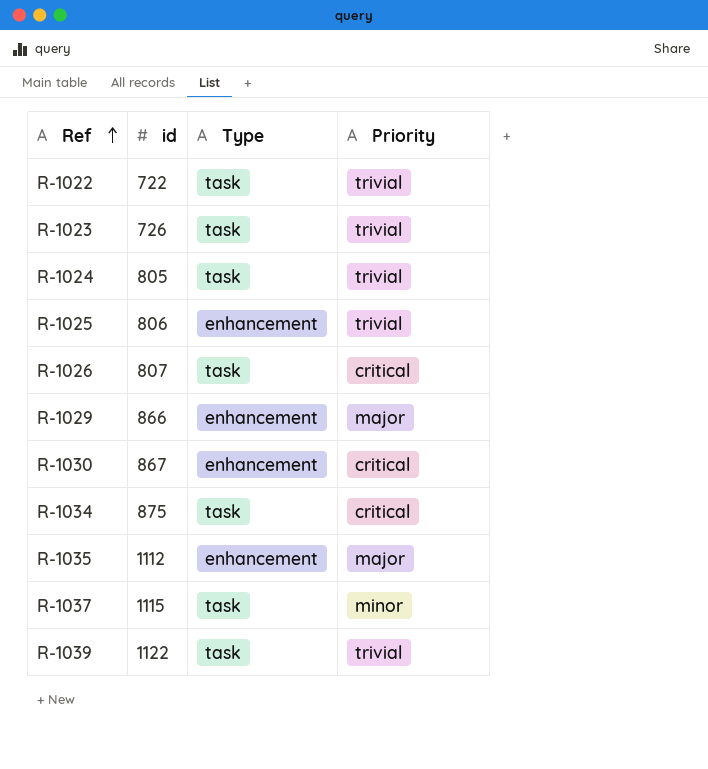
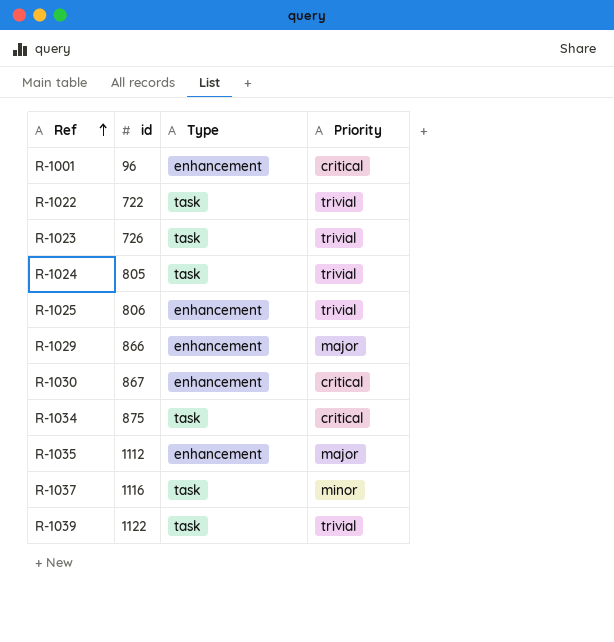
row R-1026: 807 | task | critical -> none
row R-1001: none -> 96 | enhancement | critical
R-1037 | id: 1115 -> 1116

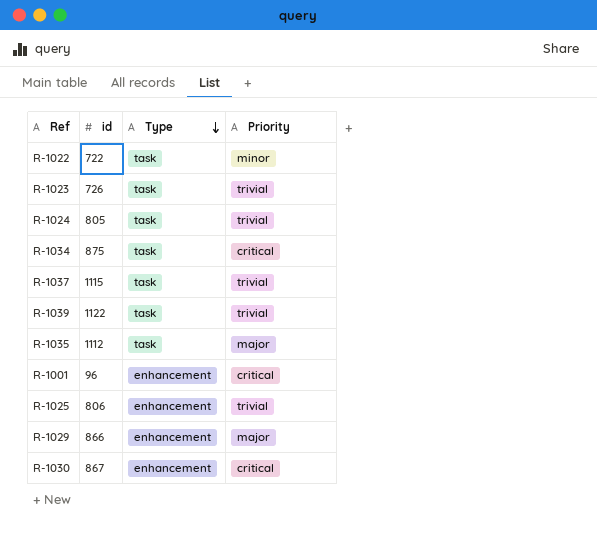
row order: Ref ascending -> Type descending
R-1022 | Priority: trivial -> minor
R-1037 | id: 1116 -> 1115
R-1037 | Priority: minor -> trivial
R-1035 | Type: enhancement -> task

